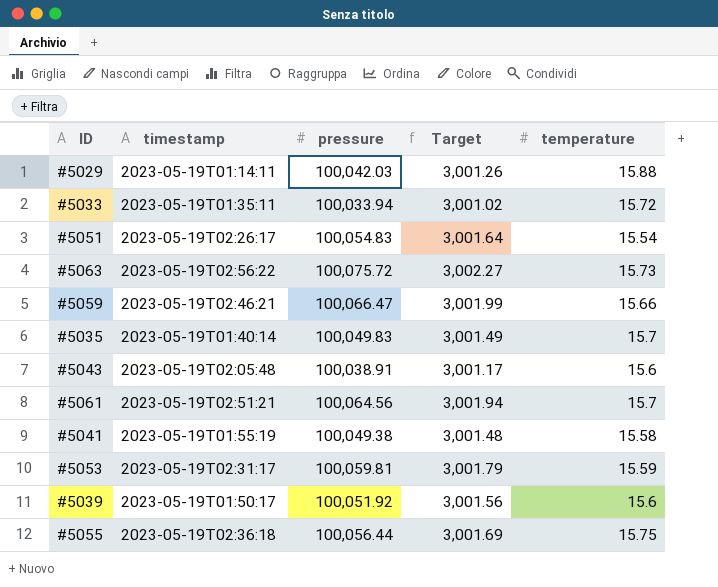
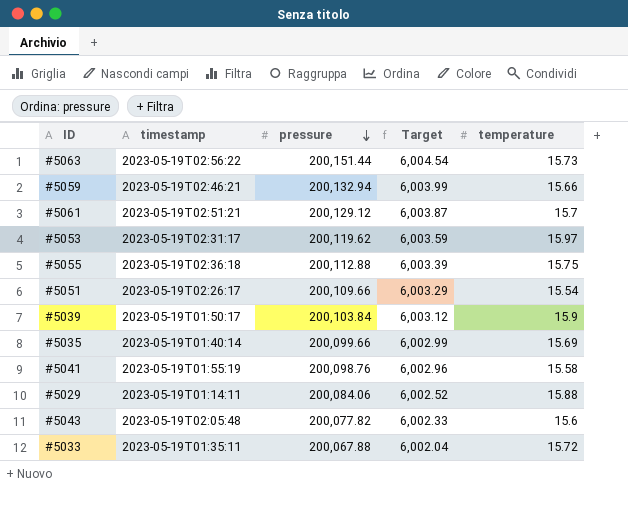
row order: none -> pressure descending
#5063 | pressure: 100,075.72 -> 200,151.44
#5063 | Target: 3,002.27 -> 6,004.54
#5059 | pressure: 100,066.47 -> 200,132.94
#5059 | Target: 3,001.99 -> 6,003.99
#5061 | pressure: 100,064.56 -> 200,129.12
#5061 | Target: 3,001.94 -> 6,003.87
#5053 | pressure: 100,059.81 -> 200,119.62
#5053 | Target: 3,001.79 -> 6,003.59
#5053 | temperature: 15.59 -> 15.97
#5055 | pressure: 100,056.44 -> 200,112.88
#5055 | Target: 3,001.69 -> 6,003.39
#5051 | pressure: 100,054.83 -> 200,109.66
#5051 | Target: 3,001.64 -> 6,003.29
#5039 | pressure: 100,051.92 -> 200,103.84
#5039 | Target: 3,001.56 -> 6,003.12
#5039 | temperature: 15.6 -> 15.9
#5035 | pressure: 100,049.83 -> 200,099.66
#5035 | Target: 3,001.49 -> 6,002.99
#5035 | temperature: 15.7 -> 15.69
#5041 | pressure: 100,049.38 -> 200,098.76
#5041 | Target: 3,001.48 -> 6,002.96
#5029 | pressure: 100,042.03 -> 200,084.06
#5029 | Target: 3,001.26 -> 6,002.52
#5043 | pressure: 100,038.91 -> 200,077.82
#5043 | Target: 3,001.17 -> 6,002.33
#5033 | pressure: 100,033.94 -> 200,067.88
#5033 | Target: 3,001.02 -> 6,002.04

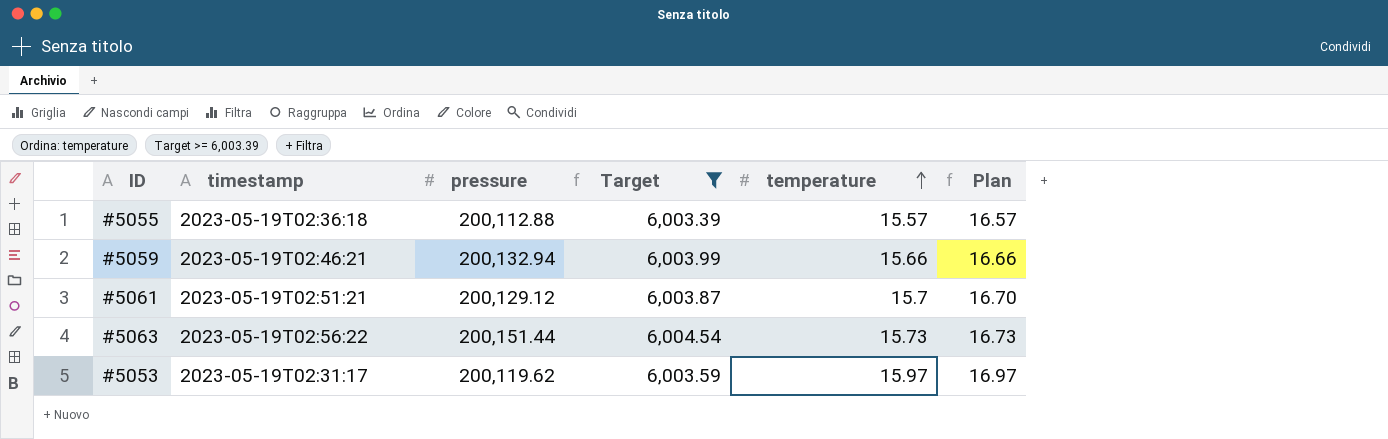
filter: none -> Target >= 6,003.39
row order: pressure descending -> temperature ascending
column Plan | formula: none -> [temperature] + 1
#5055 | temperature: 15.75 -> 15.57

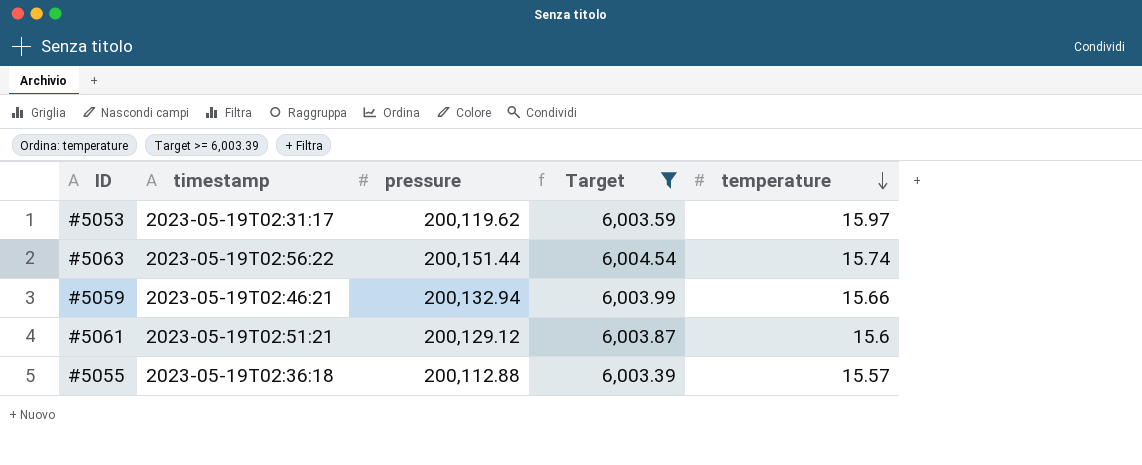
row order: temperature ascending -> temperature descending
column Plan | formula: [temperature] + 1 -> none
#5063 | temperature: 15.73 -> 15.74
#5061 | temperature: 15.7 -> 15.6

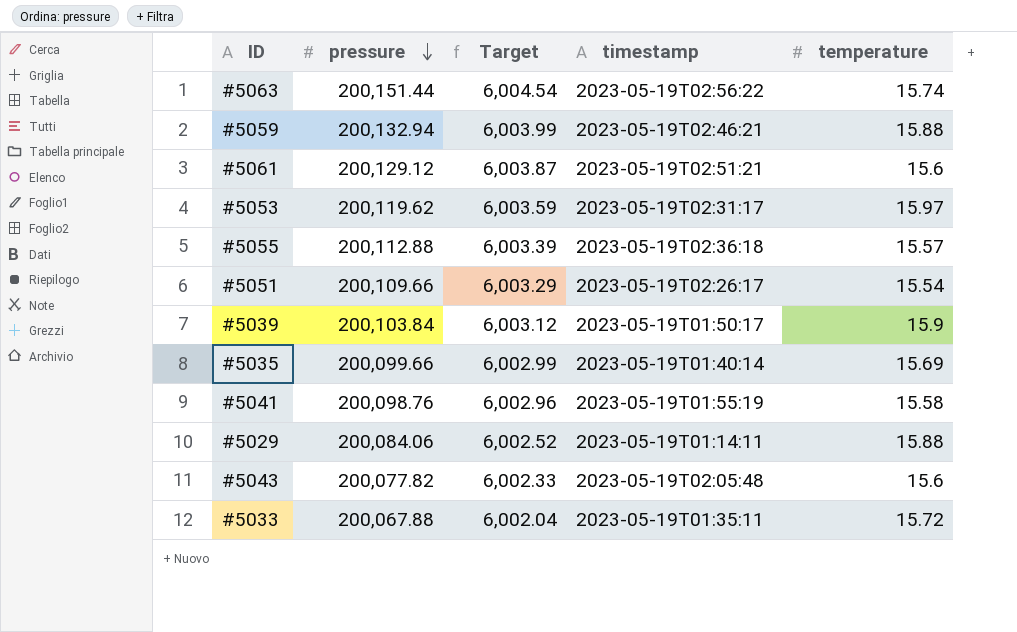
filter: Target >= 6,003.39 -> none
row order: temperature descending -> pressure descending
column timestamp | position: 2 -> 4
#5059 | temperature: 15.66 -> 15.88

